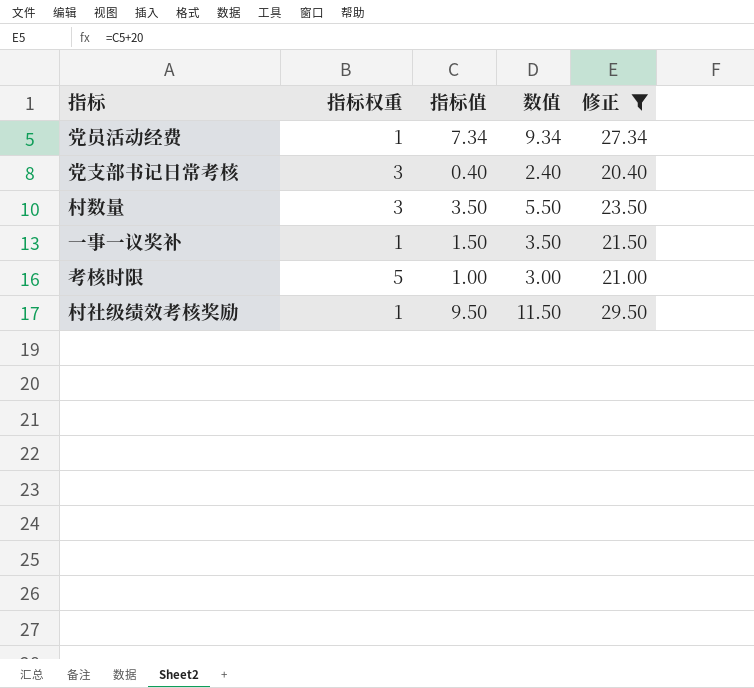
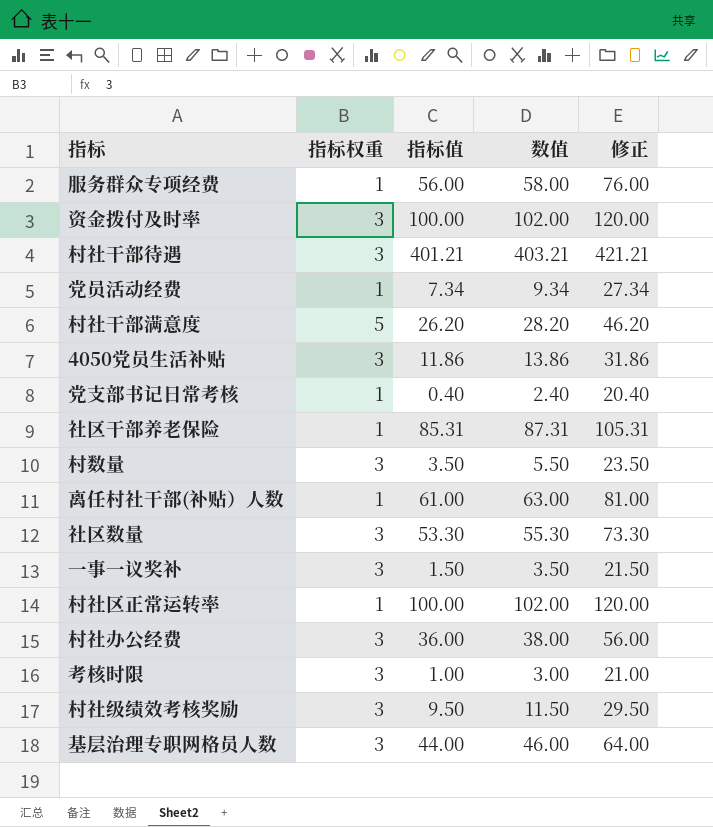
filter: 修正 <= 29.50 -> none
党支部书记日常考核 | 指标权重: 3 -> 1
一事一议奖补 | 指标权重: 1 -> 3
考核时限 | 指标权重: 5 -> 3
村社级绩效考核奖励 | 指标权重: 1 -> 3

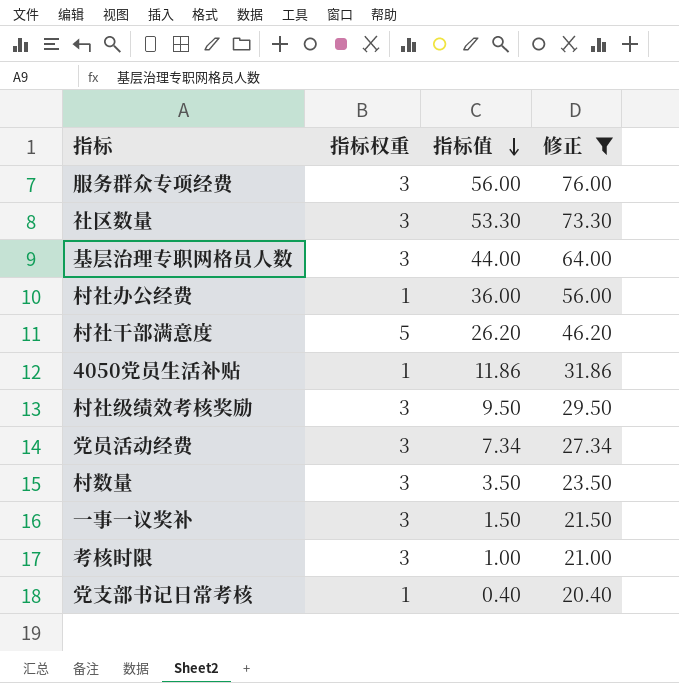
filter: none -> 修正 <= 76.00
row order: none -> 指标值 descending
column 数值 | formula: [指标值] + 2 -> none
服务群众专项经费 | 指标权重: 1 -> 3
村社办公经费 | 指标权重: 3 -> 1
4050党员生活补贴 | 指标权重: 3 -> 1
党员活动经费 | 指标权重: 1 -> 3

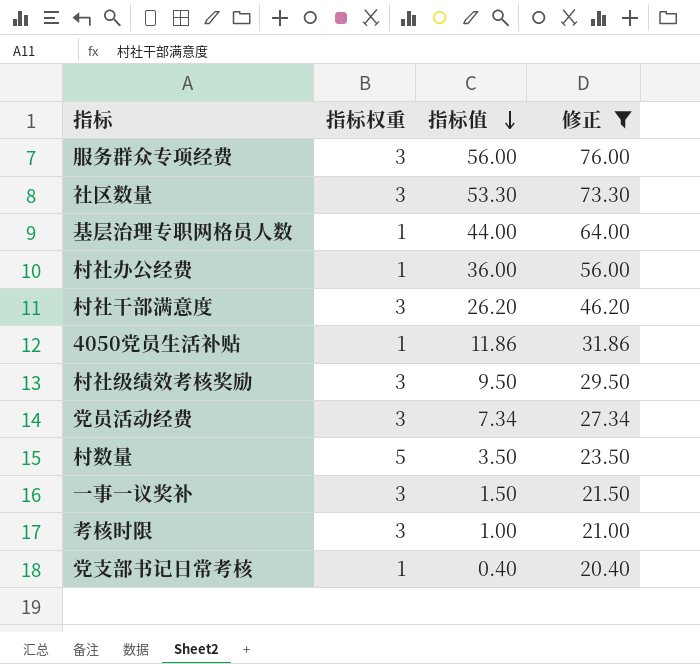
基层治理专职网格员人数 | 指标权重: 3 -> 1
村社干部满意度 | 指标权重: 5 -> 3
村数量 | 指标权重: 3 -> 5

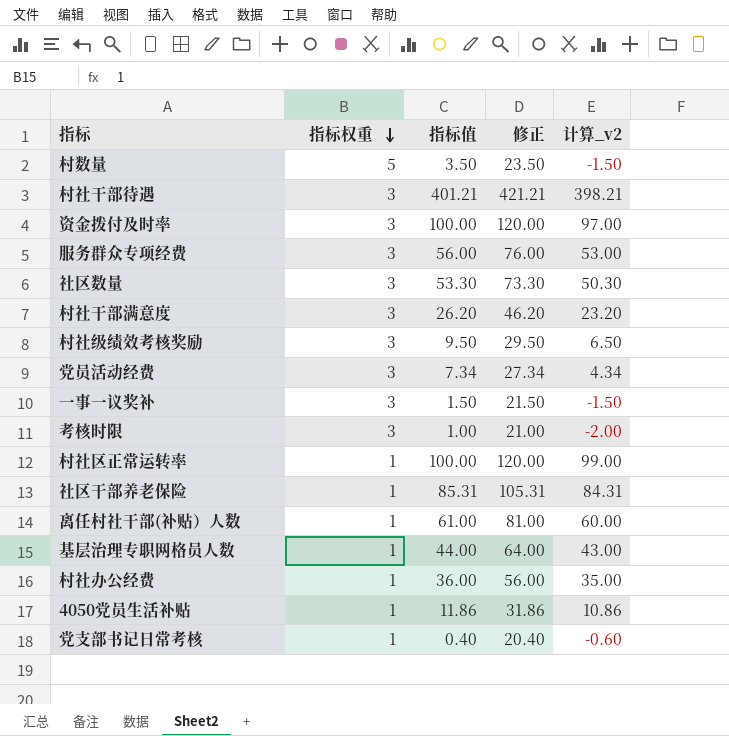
filter: 修正 <= 76.00 -> none
row order: 指标值 descending -> 指标权重 descending
column 计算_v2 | formula: none -> [指标值] - [指标权重]

